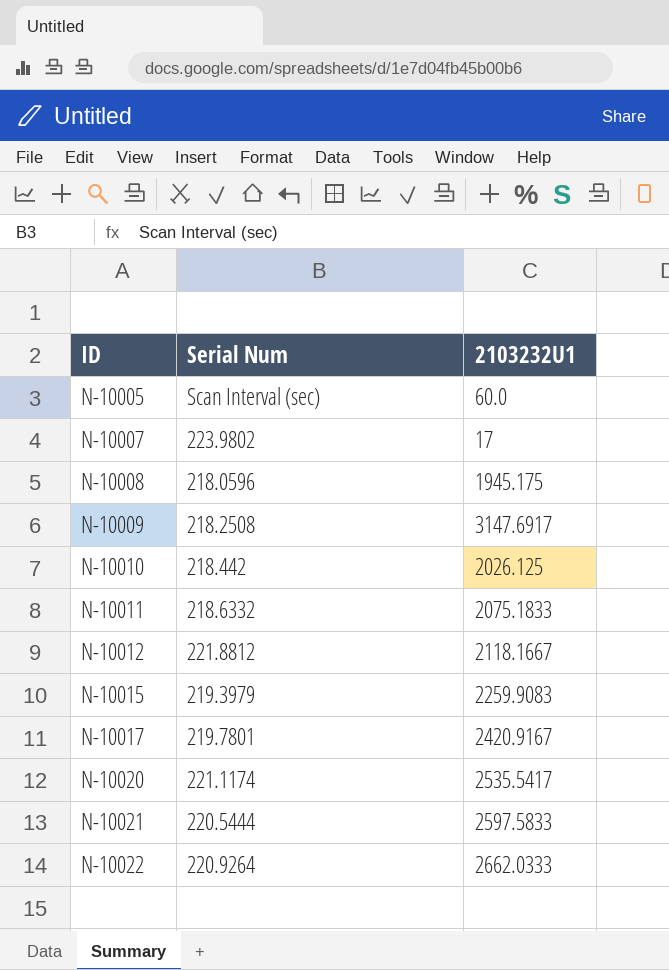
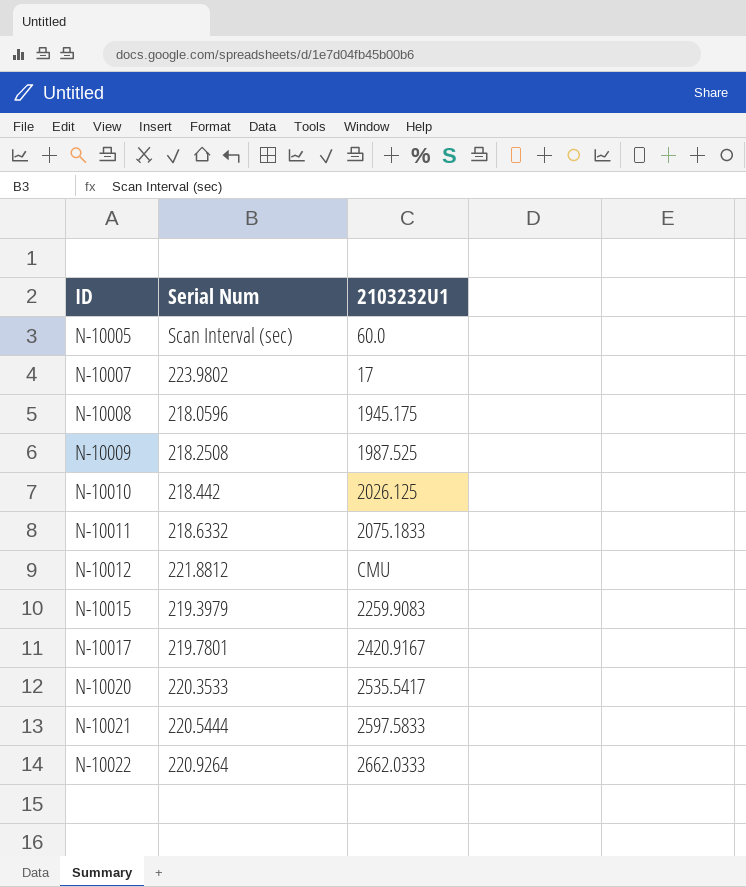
N-10009 | 2103232U1: 3147.6917 -> 1987.525
N-10012 | 2103232U1: 2118.1667 -> CMU
N-10020 | Serial Num: 221.1174 -> 220.3533

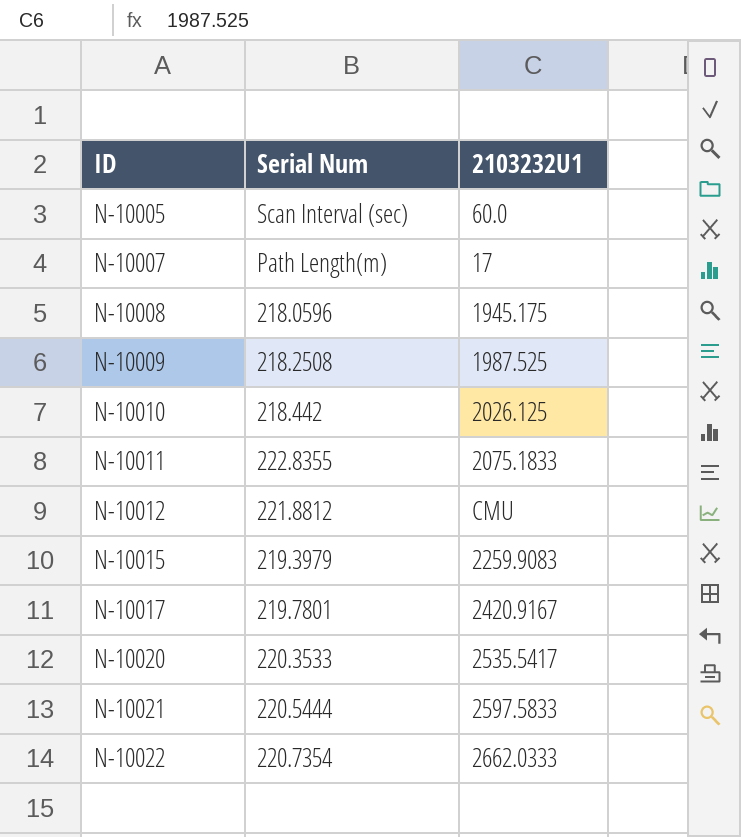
N-10007 | Serial Num: 223.9802 -> Path Length(m)
N-10011 | Serial Num: 218.6332 -> 222.8355
N-10022 | Serial Num: 220.9264 -> 220.7354

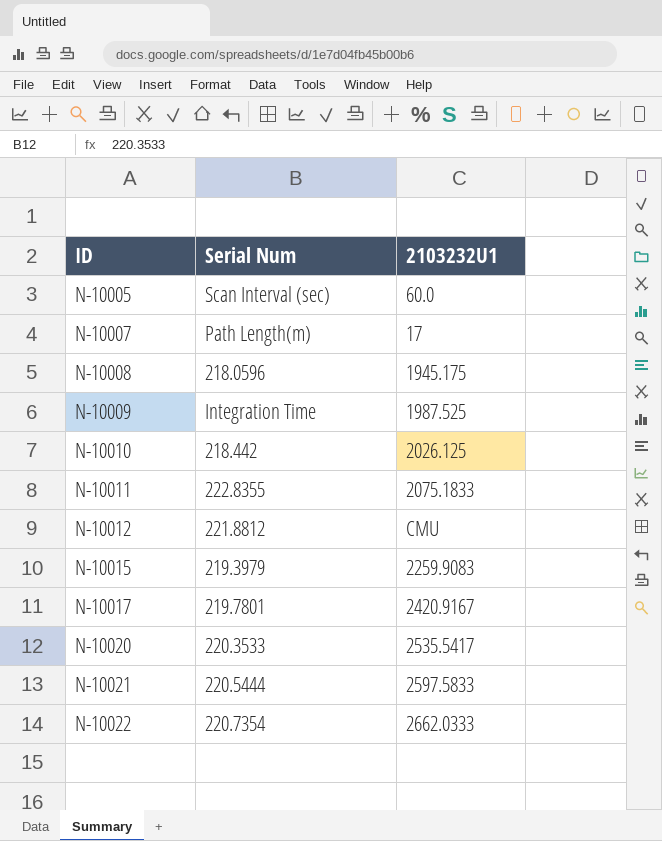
N-10009 | Serial Num: 218.2508 -> Integration Time

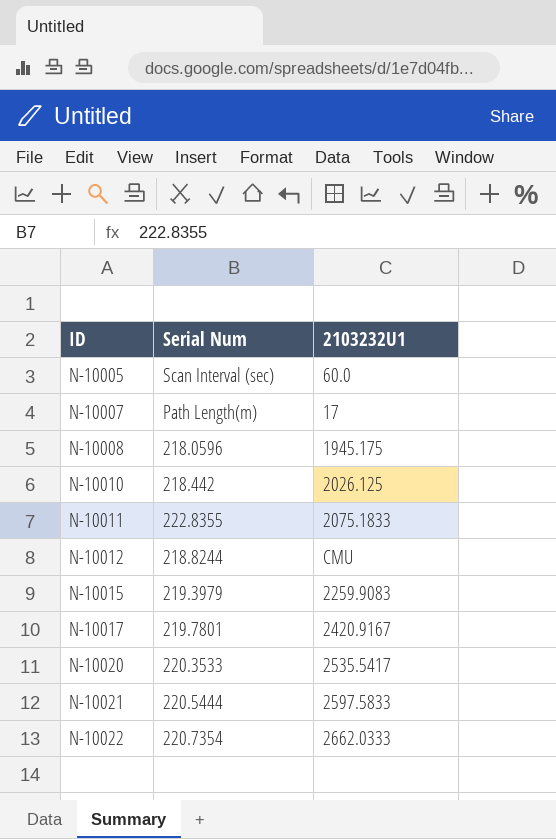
row N-10009: Integration Time | 1987.525 -> none
N-10012 | Serial Num: 221.8812 -> 218.8244

